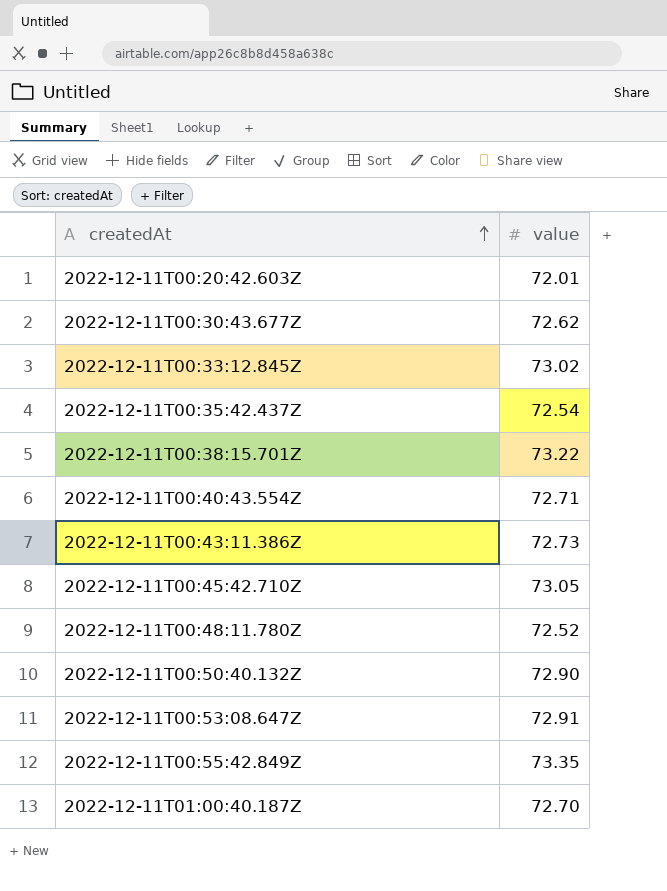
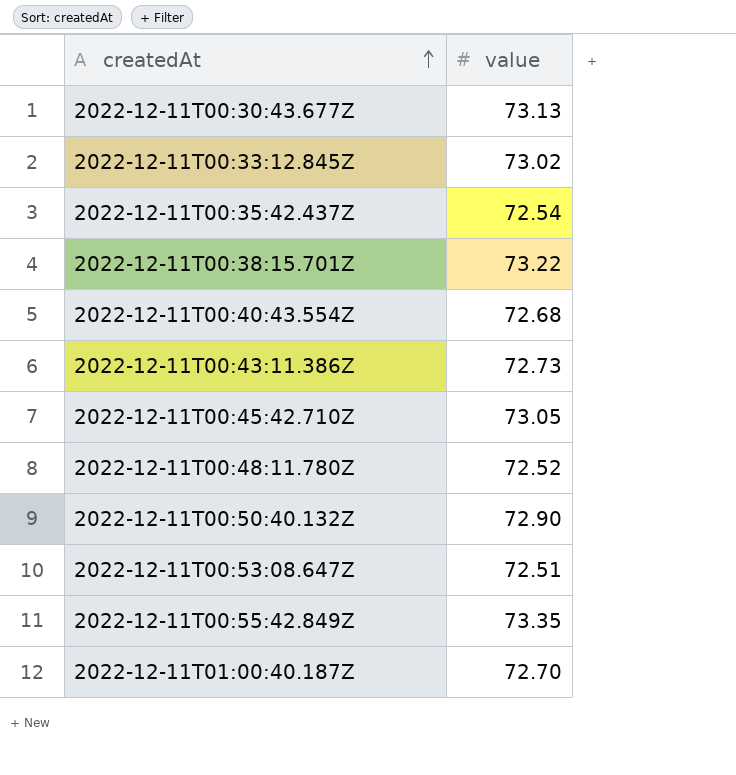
row 2022-12-11T00:20:42.603Z: 72.01 -> none
2022-12-11T00:30:43.677Z | value: 72.62 -> 73.13
2022-12-11T00:40:43.554Z | value: 72.71 -> 72.68
2022-12-11T00:53:08.647Z | value: 72.91 -> 72.51

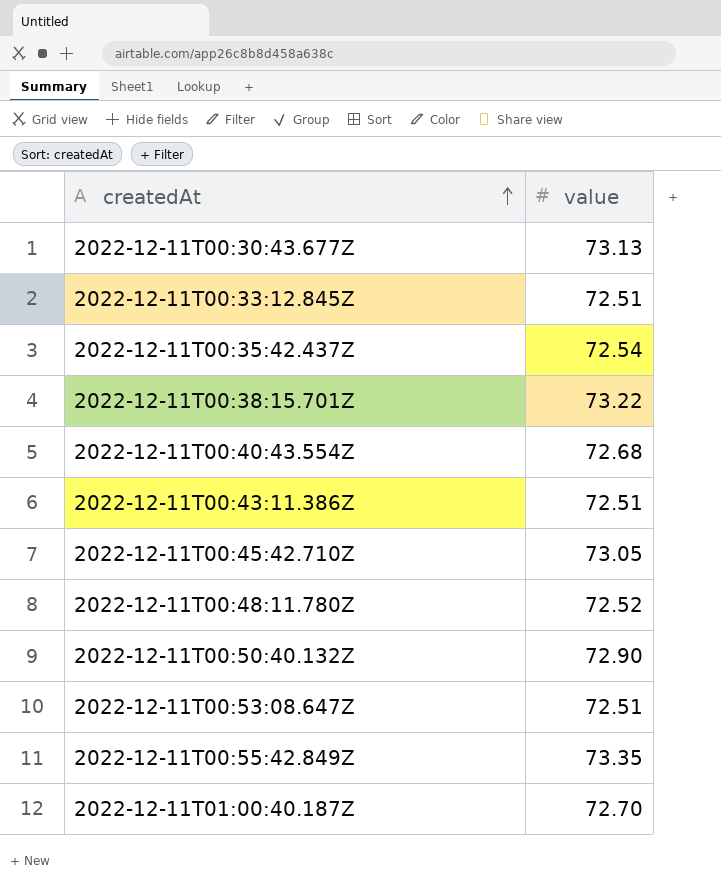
2022-12-11T00:33:12.845Z | value: 73.02 -> 72.51
2022-12-11T00:43:11.386Z | value: 72.73 -> 72.51

